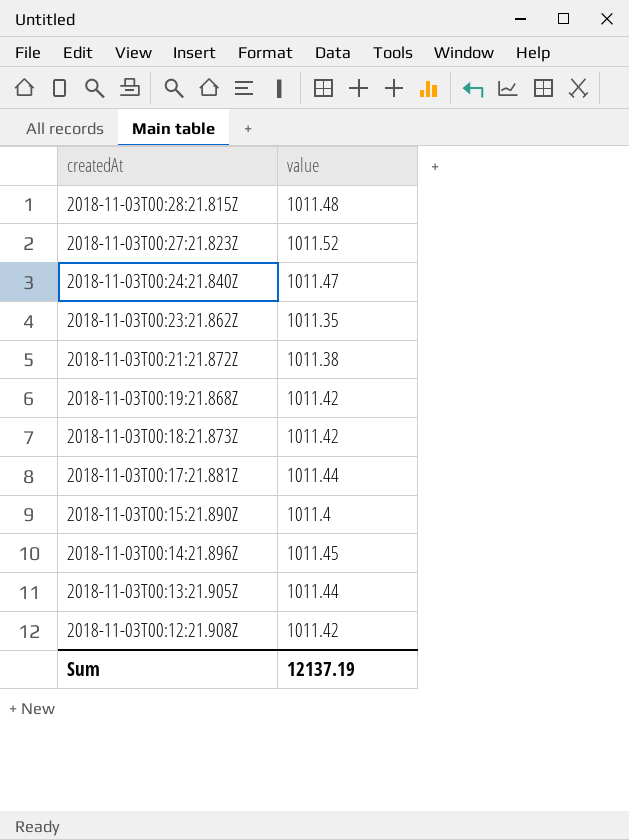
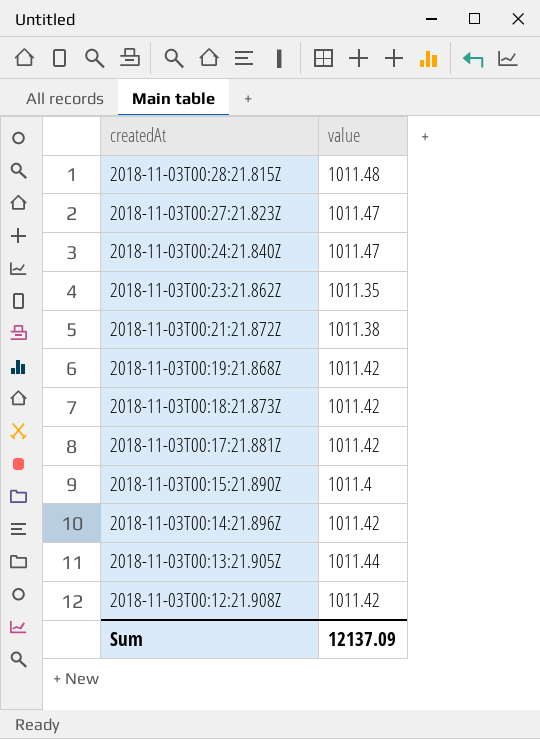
2018-11-03T00:27:21.823Z | value: 1011.52 -> 1011.47
2018-11-03T00:17:21.881Z | value: 1011.44 -> 1011.42
2018-11-03T00:14:21.896Z | value: 1011.45 -> 1011.42
Sum | value: 12137.19 -> 12137.09

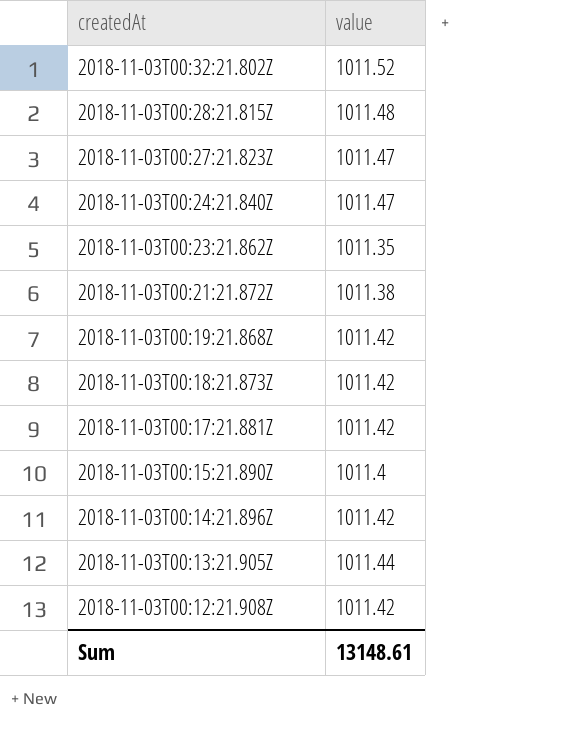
row 2018-11-03T00:32:21.802Z: none -> 1011.52
Sum | value: 12137.09 -> 13148.61

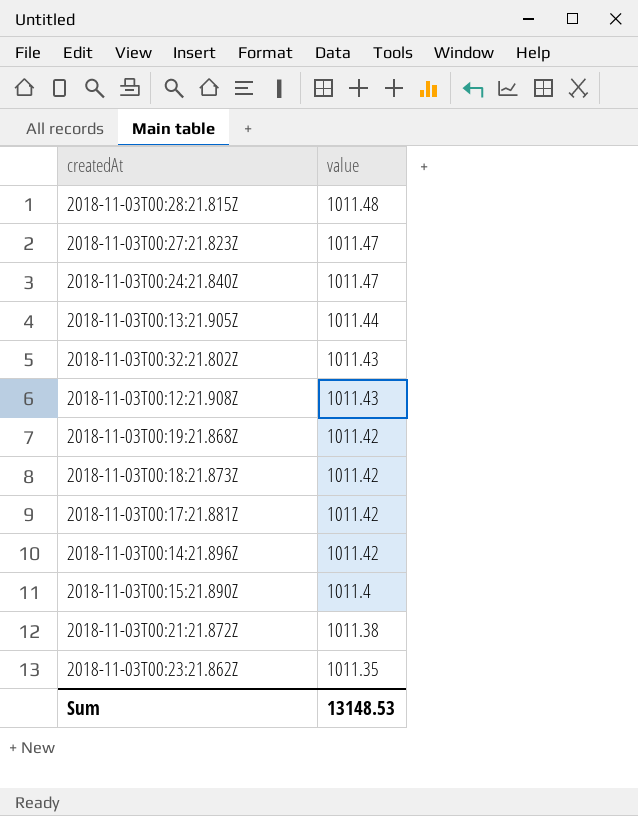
row order: createdAt descending -> value descending
2018-11-03T00:32:21.802Z | value: 1011.52 -> 1011.43
2018-11-03T00:12:21.908Z | value: 1011.42 -> 1011.43
Sum | value: 13148.61 -> 13148.53

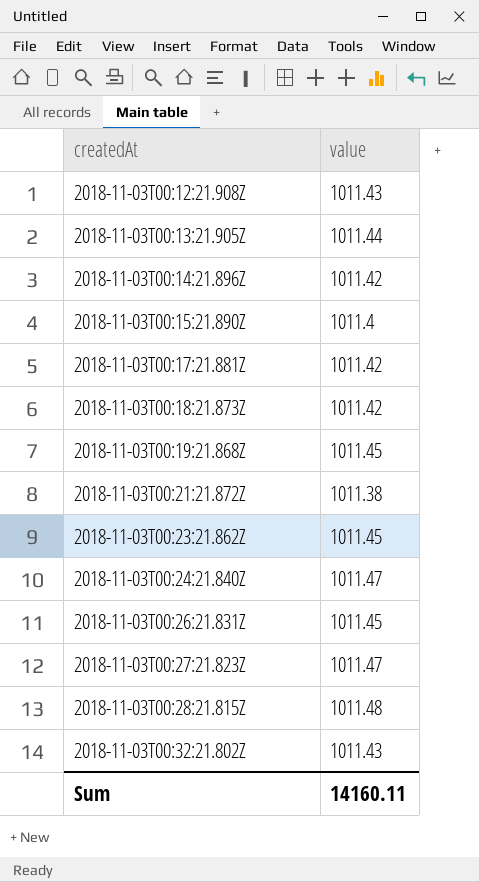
row order: value descending -> createdAt ascending
2018-11-03T00:19:21.868Z | value: 1011.42 -> 1011.45
2018-11-03T00:23:21.862Z | value: 1011.35 -> 1011.45
row 2018-11-03T00:26:21.831Z: none -> 1011.45
Sum | value: 13148.53 -> 14160.11

